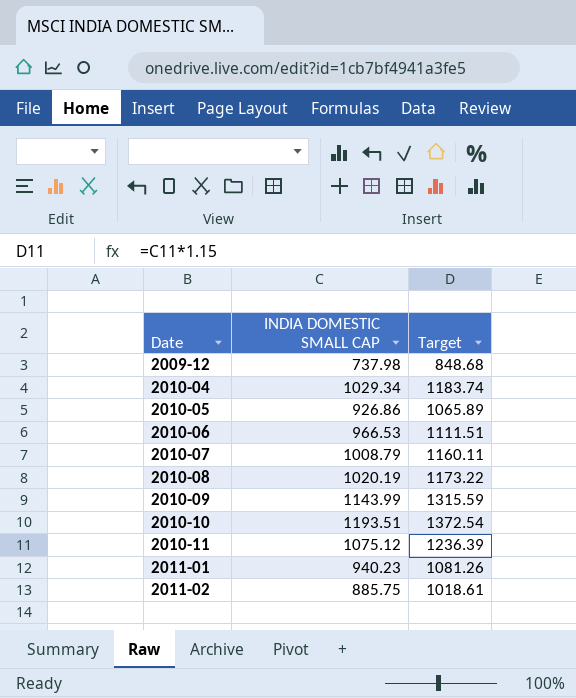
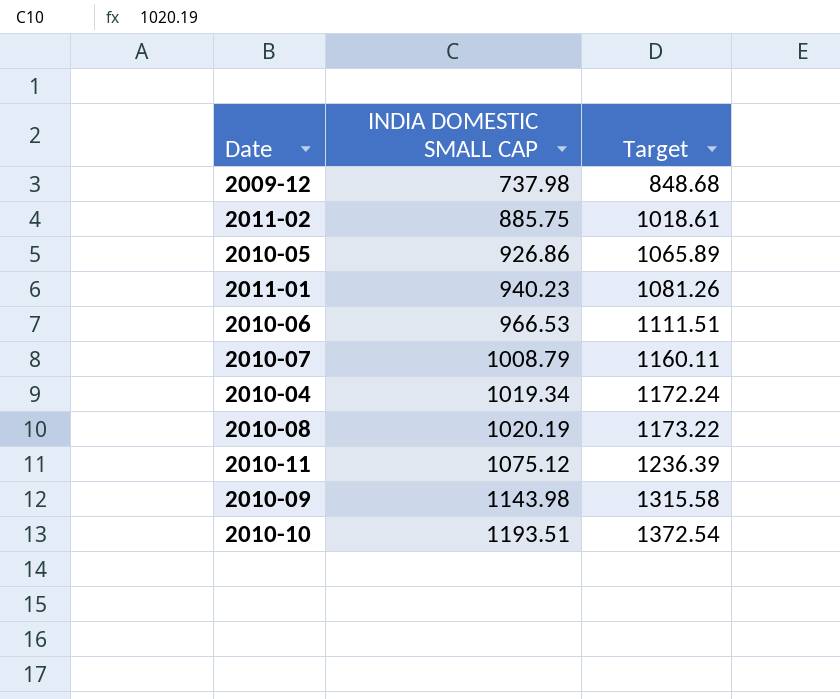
row order: Date ascending -> INDIA DOMESTIC SMALL CAP ascending
2010-04 | INDIA DOMESTIC SMALL CAP: 1029.34 -> 1019.34
2010-04 | Target: 1183.74 -> 1172.24
2010-09 | INDIA DOMESTIC SMALL CAP: 1143.99 -> 1143.98
2010-09 | Target: 1315.59 -> 1315.58

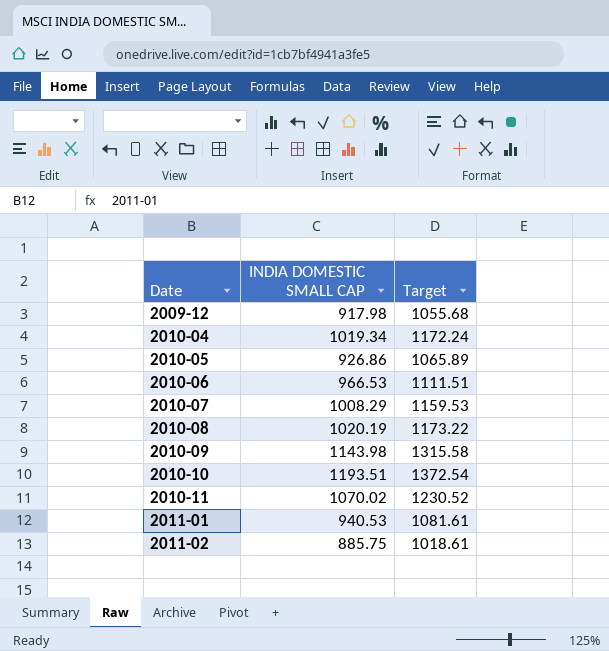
row order: INDIA DOMESTIC SMALL CAP ascending -> Date ascending
2009-12 | INDIA DOMESTIC SMALL CAP: 737.98 -> 917.98
2009-12 | Target: 848.68 -> 1055.68
2010-07 | INDIA DOMESTIC SMALL CAP: 1008.79 -> 1008.29
2010-07 | Target: 1160.11 -> 1159.53
2010-11 | INDIA DOMESTIC SMALL CAP: 1075.12 -> 1070.02
2010-11 | Target: 1236.39 -> 1230.52
2011-01 | INDIA DOMESTIC SMALL CAP: 940.23 -> 940.53
2011-01 | Target: 1081.26 -> 1081.61

